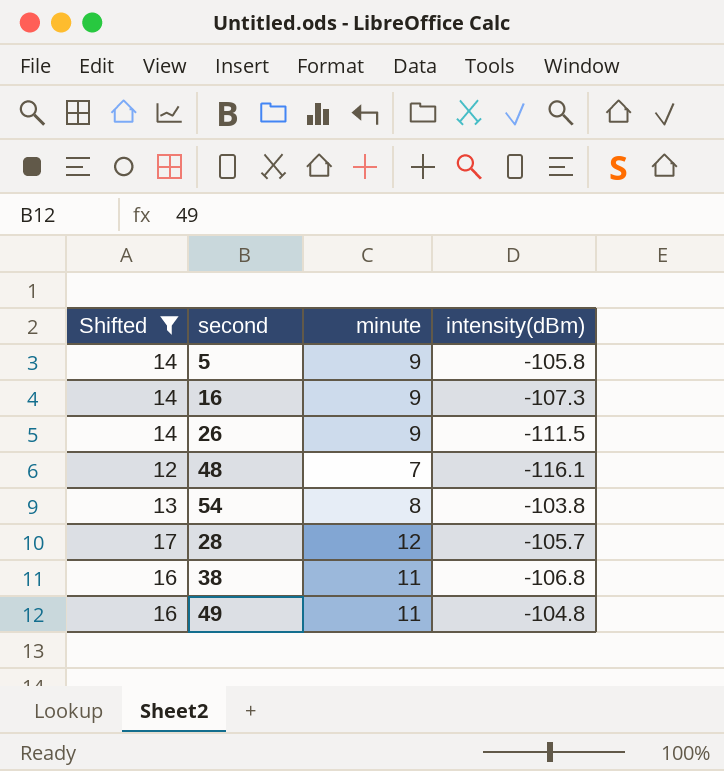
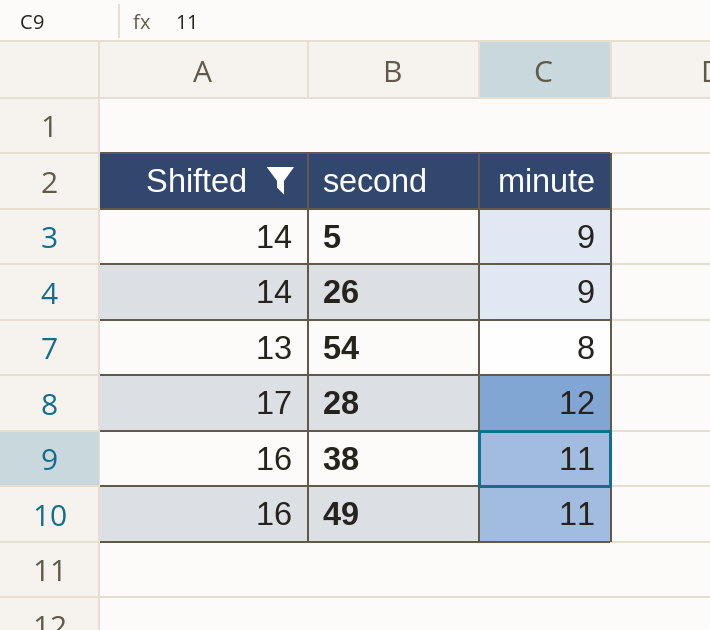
column intensity(dBm) | position: 4 -> none
row 16: 14 | 9 | -107.3 -> none
row 48: 12 | 7 | -116.1 -> none

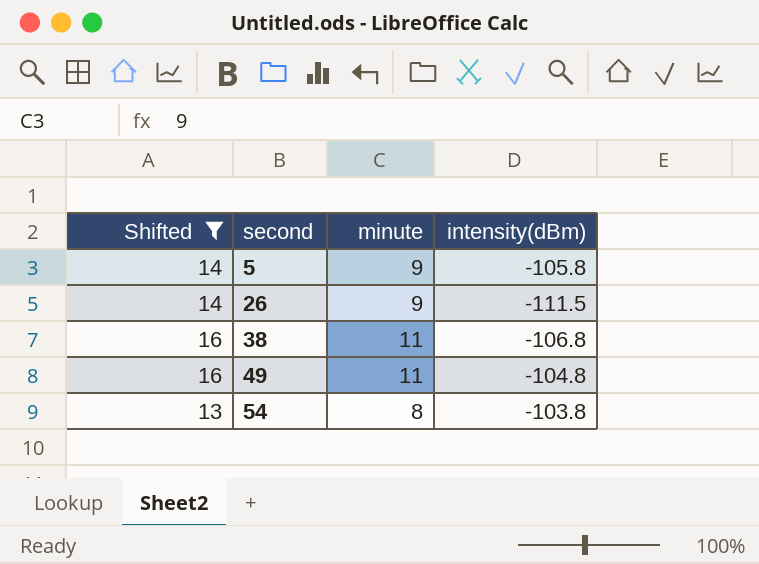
row order: none -> second ascending
column intensity(dBm) | position: none -> 4
row 28: 17 | 12 -> none

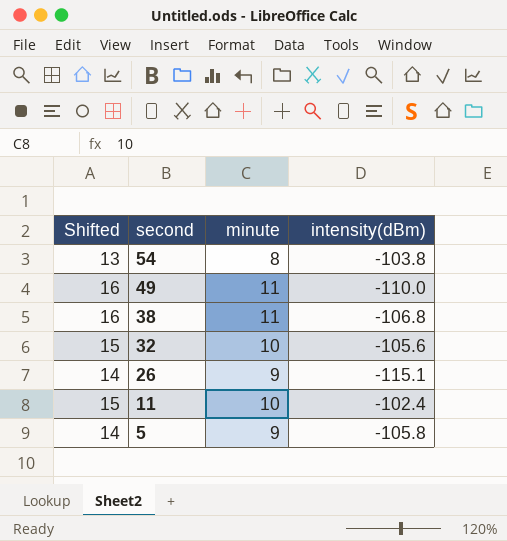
filter: Shifted != 15 -> none
row order: second ascending -> second descending
49 | intensity(dBm): -104.8 -> -110.0
26 | intensity(dBm): -111.5 -> -115.1

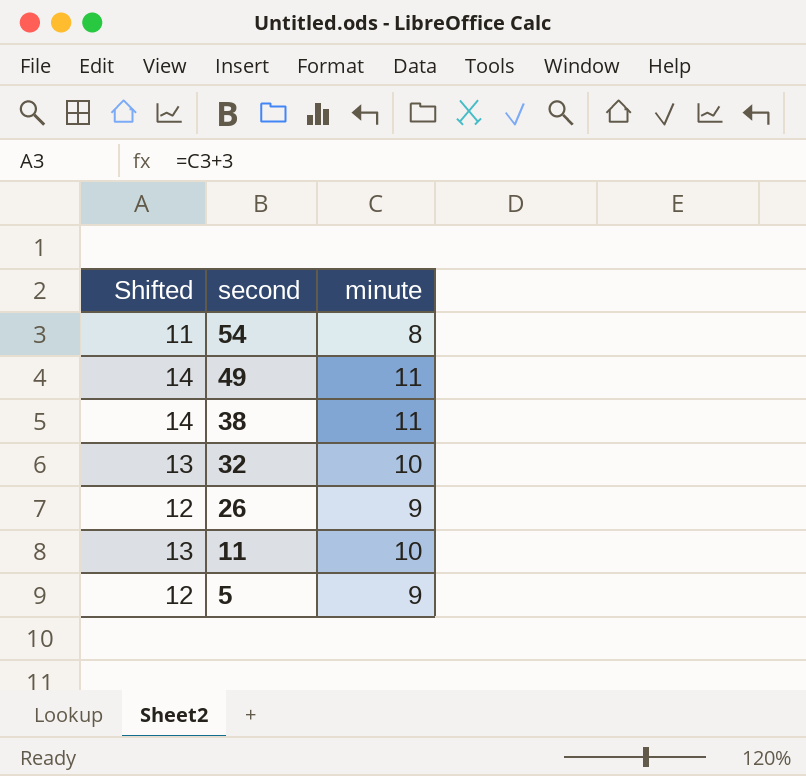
column intensity(dBm) | position: 4 -> none
column Shifted | formula: [minute] + 5 -> [minute] + 3

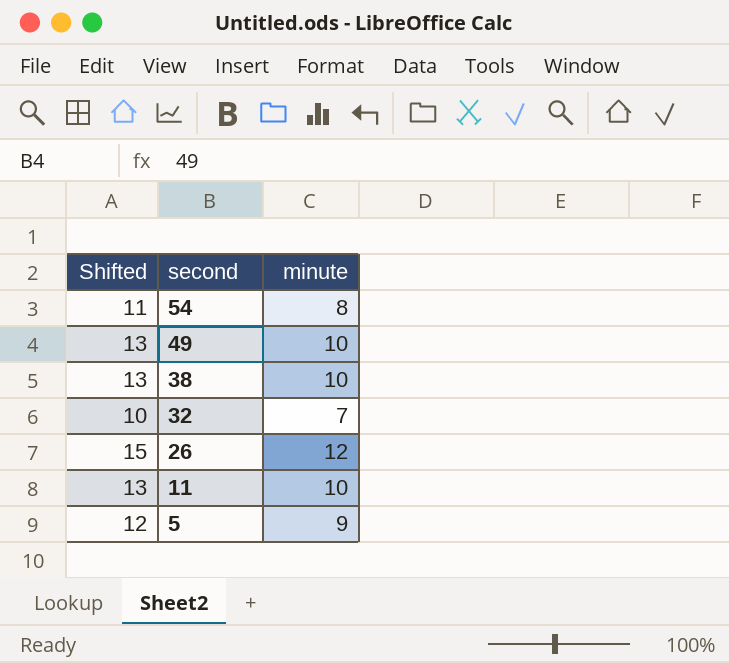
49 | Shifted: 14 -> 13
49 | minute: 11 -> 10
38 | Shifted: 14 -> 13
38 | minute: 11 -> 10
32 | Shifted: 13 -> 10
32 | minute: 10 -> 7
26 | Shifted: 12 -> 15
26 | minute: 9 -> 12

